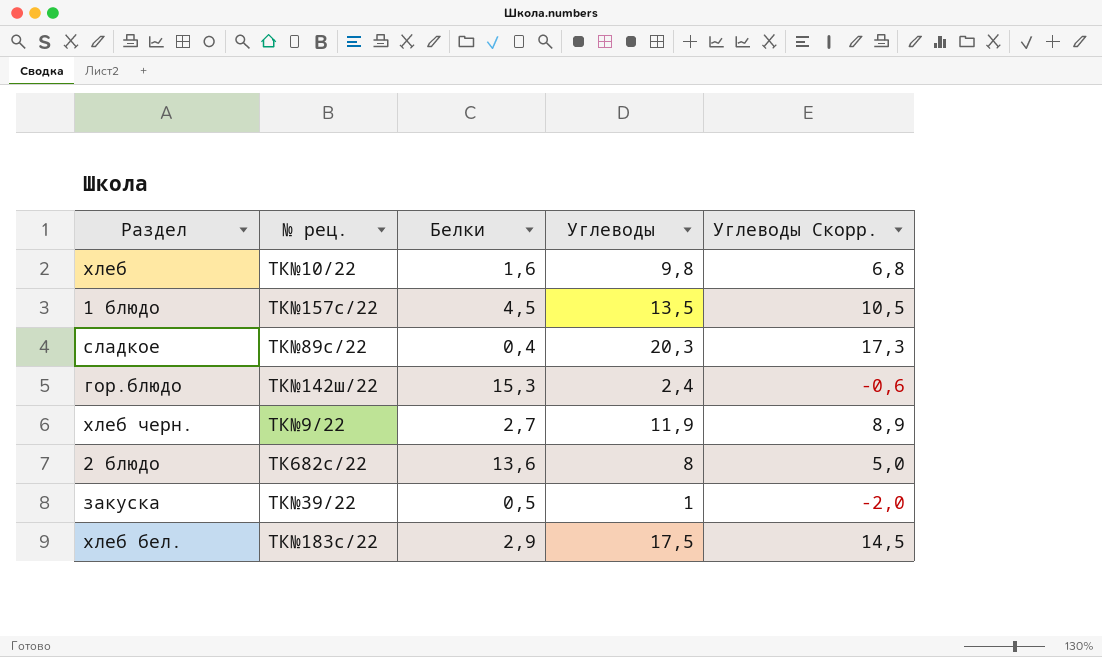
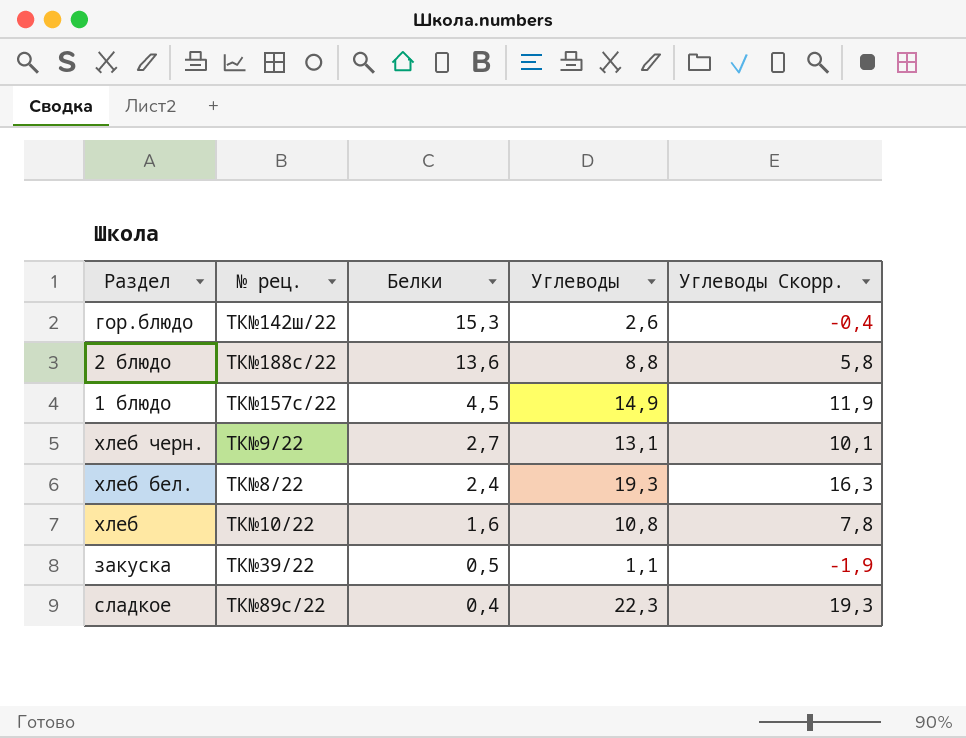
row order: none -> Белки descending
гор.блюдо | Углеводы: 2,4 -> 2,6
гор.блюдо | Углеводы Скорр.: -0,6 -> -0,4
2 блюдо | № рец.: ТК682с/22 -> ТК№188с/22
2 блюдо | Углеводы: 8 -> 8,8
2 блюдо | Углеводы Скорр.: 5,0 -> 5,8
1 блюдо | Углеводы: 13,5 -> 14,9
1 блюдо | Углеводы Скорр.: 10,5 -> 11,9
хлеб черн. | Углеводы: 11,9 -> 13,1
хлеб черн. | Углеводы Скорр.: 8,9 -> 10,1
хлеб бел. | № рец.: ТК№183с/22 -> ТК№8/22
хлеб бел. | Белки: 2,9 -> 2,4
хлеб бел. | Углеводы: 17,5 -> 19,3
хлеб бел. | Углеводы Скорр.: 14,5 -> 16,3
хлеб | Углеводы: 9,8 -> 10,8
хлеб | Углеводы Скорр.: 6,8 -> 7,8
закуска | Углеводы: 1 -> 1,1
закуска | Углеводы Скорр.: -2,0 -> -1,9
сладкое | Углеводы: 20,3 -> 22,3
сладкое | Углеводы Скорр.: 17,3 -> 19,3

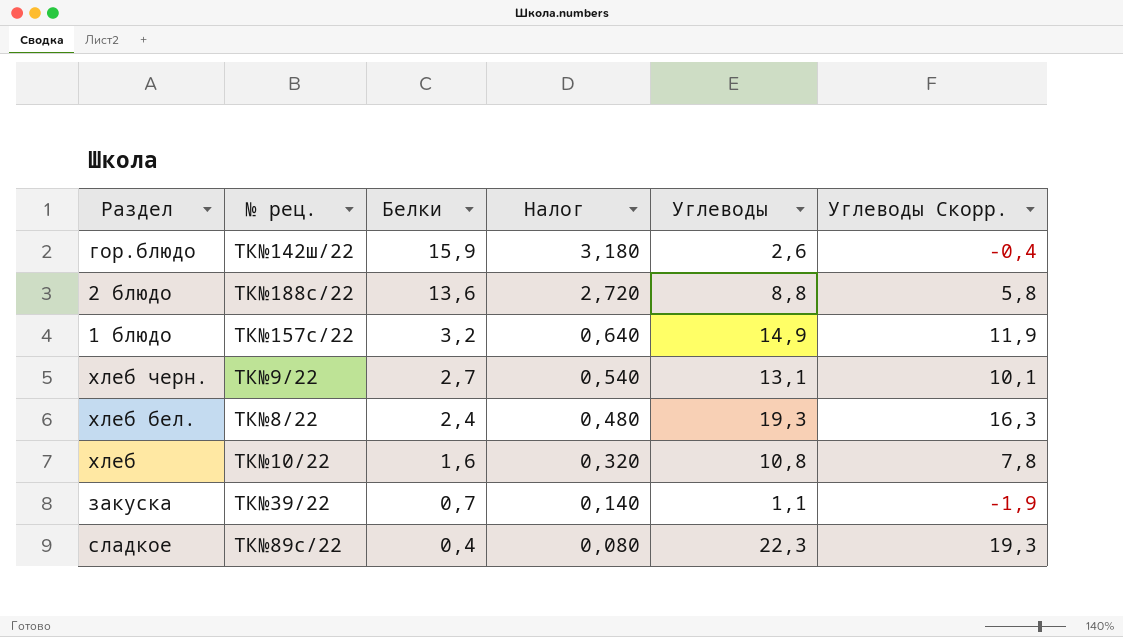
column Налог | formula: none -> [Белки] * 0,2
гор.блюдо | Белки: 15,3 -> 15,9
1 блюдо | Белки: 4,5 -> 3,2
закуска | Белки: 0,5 -> 0,7

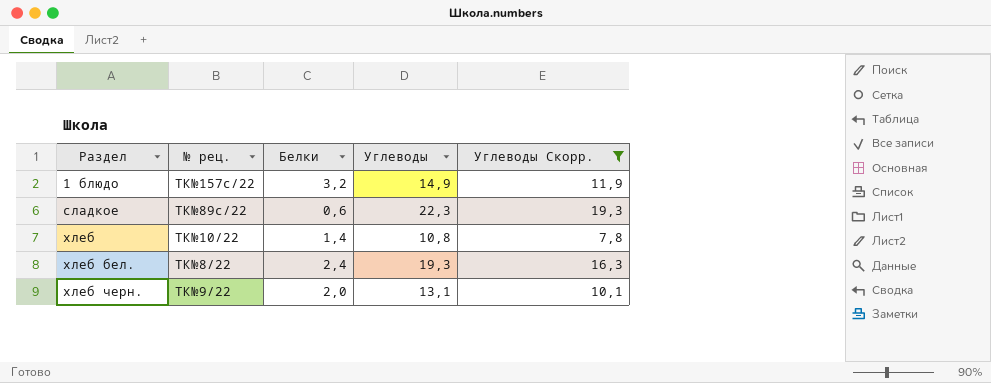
filter: none -> Углеводы Скорр. >= 7,8
row order: Белки descending -> Раздел ascending
column Налог | formula: [Белки] * 0,2 -> none
сладкое | Белки: 0,4 -> 0,6
хлеб | Белки: 1,6 -> 1,4
хлеб черн. | Белки: 2,7 -> 2,0

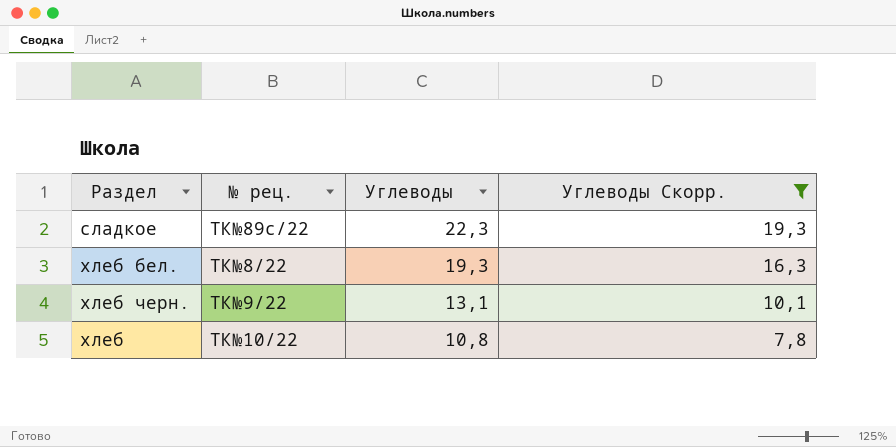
row order: Раздел ascending -> Углеводы descending
column Белки | position: 3 -> none
row 1 блюдо: ТК№157с/22 | 3,2 | 14,9 | 11,9 -> none

